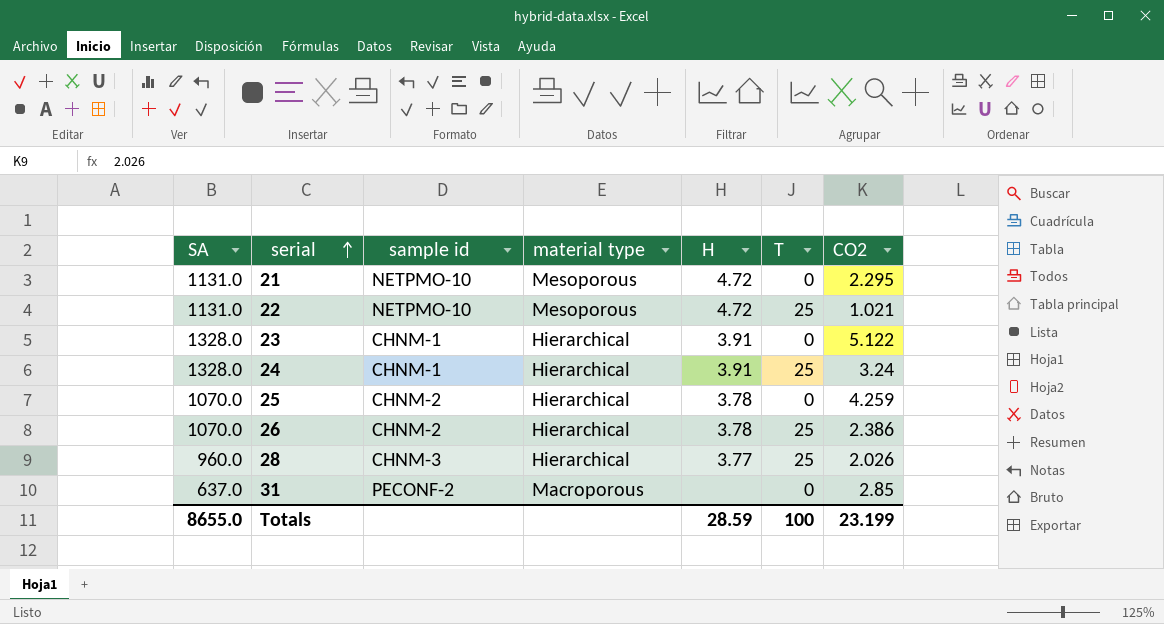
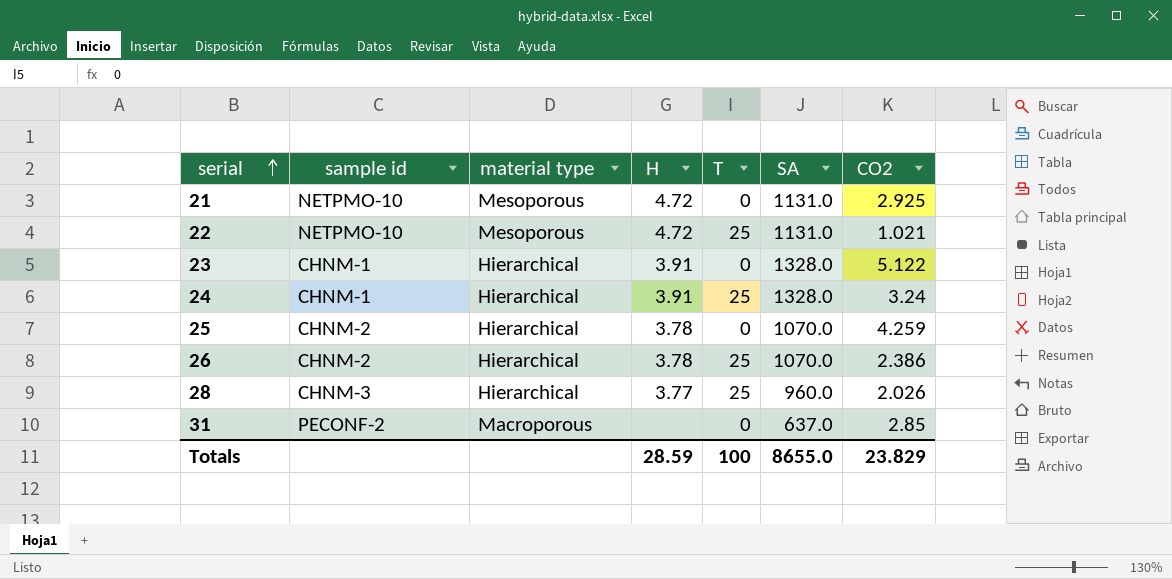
column SA | position: 1 -> 6
21 | CO2: 2.295 -> 2.925
Totals | CO2: 23.199 -> 23.829

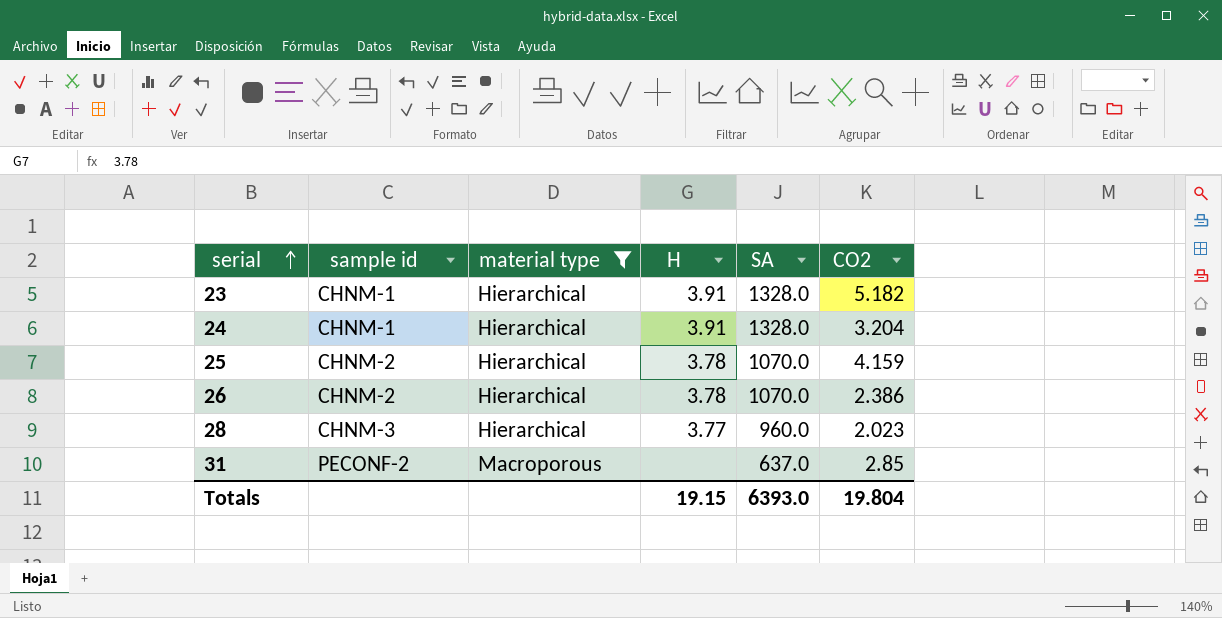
filter: none -> material type != Mesoporous
column T | position: 5 -> none
23 | CO2: 5.122 -> 5.182
24 | CO2: 3.24 -> 3.204
25 | CO2: 4.259 -> 4.159
28 | CO2: 2.026 -> 2.023
Totals | H: 28.59 -> 19.15
Totals | SA: 8655.0 -> 6393.0
Totals | CO2: 23.829 -> 19.804

